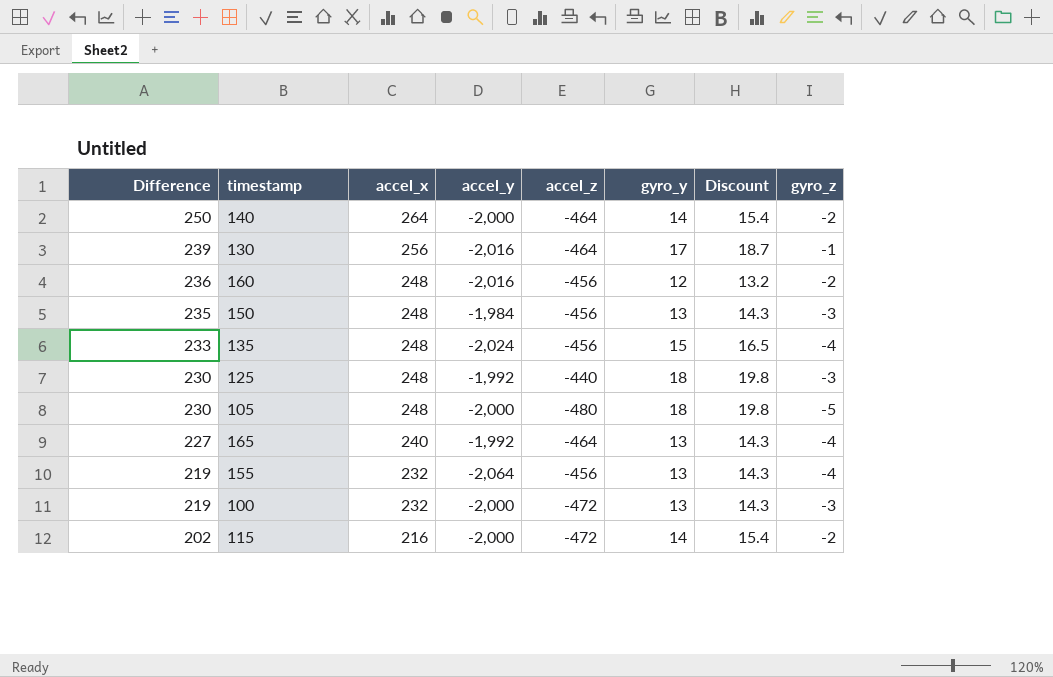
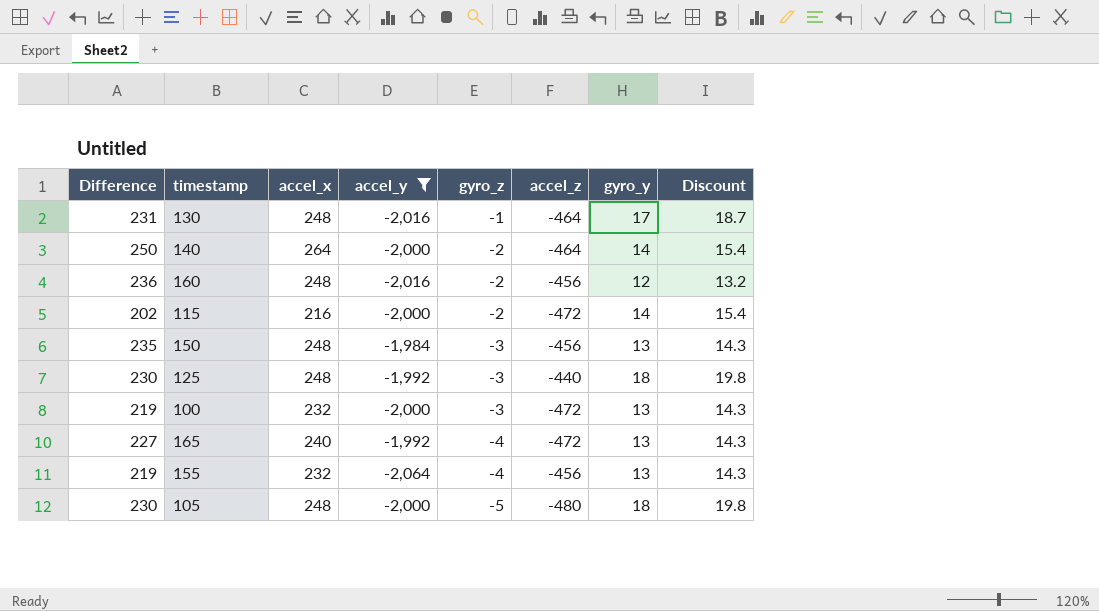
filter: none -> accel_y != -2,024
row order: Difference descending -> gyro_z descending
column gyro_z | position: 8 -> 5
130 | Difference: 239 -> 231
130 | accel_x: 256 -> 248
165 | accel_z: -464 -> -472

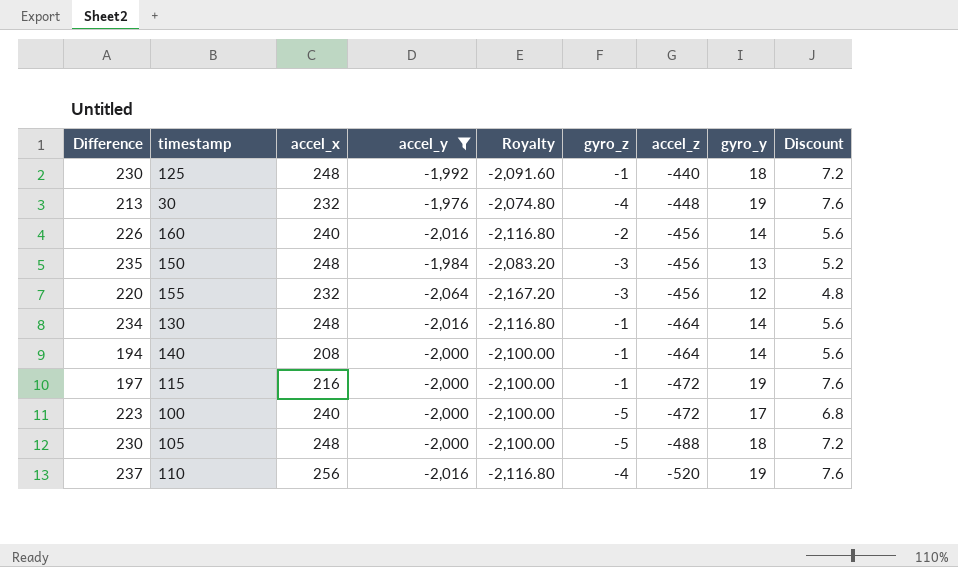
row order: gyro_z descending -> accel_z descending
column Royalty | formula: none -> [accel_y] * 1.05
column Discount | formula: [gyro_y] * 1.1 -> [gyro_y] * 0.4
row 165: 227 | 240 | -1,992 | -4 | -472 | 13 | 14.3 -> none
125 | gyro_z: -3 -> -1
row 30: none -> 213 | 232 | -1,976 | -2,074.80 | -4 | -448 | 19 | 7.6
160 | Difference: 236 -> 226
160 | accel_x: 248 -> 240
160 | gyro_y: 12 -> 14
155 | Difference: 219 -> 220
155 | gyro_z: -4 -> -3
155 | gyro_y: 13 -> 12
130 | Difference: 231 -> 234
130 | gyro_y: 17 -> 14
140 | Difference: 250 -> 194
140 | accel_x: 264 -> 208
140 | gyro_z: -2 -> -1
115 | Difference: 202 -> 197
115 | gyro_z: -2 -> -1
115 | gyro_y: 14 -> 19
100 | Difference: 219 -> 223
100 | accel_x: 232 -> 240
100 | gyro_z: -3 -> -5
100 | gyro_y: 13 -> 17
105 | accel_z: -480 -> -488
row 110: none -> 237 | 256 | -2,016 | -2,116.80 | -4 | -520 | 19 | 7.6

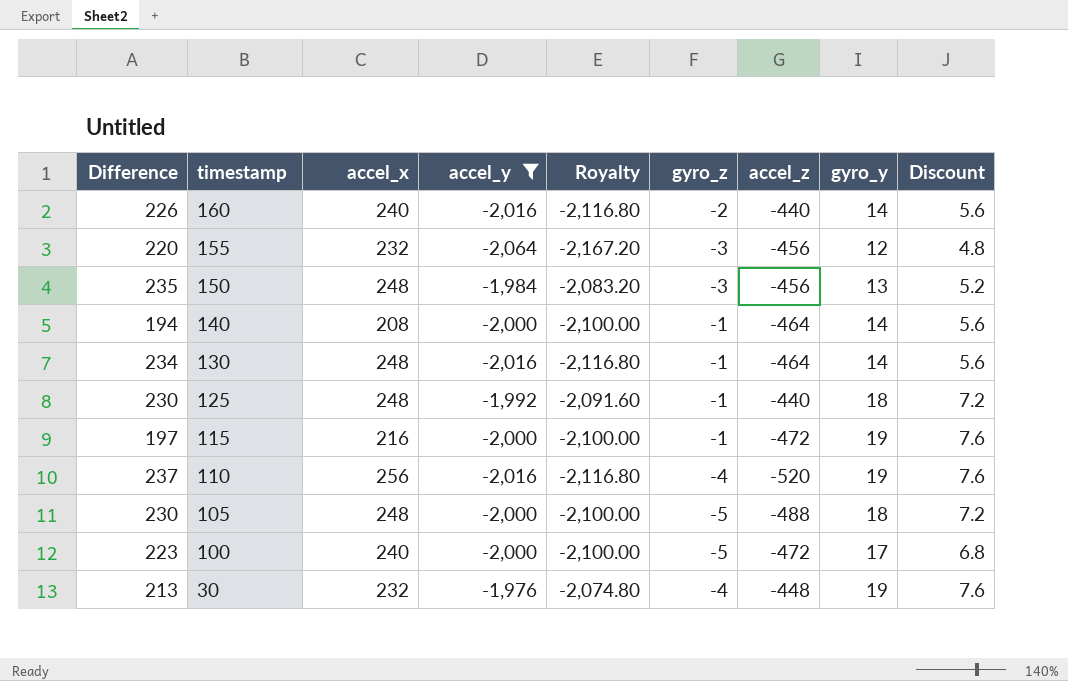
row order: accel_z descending -> timestamp descending
160 | accel_z: -456 -> -440

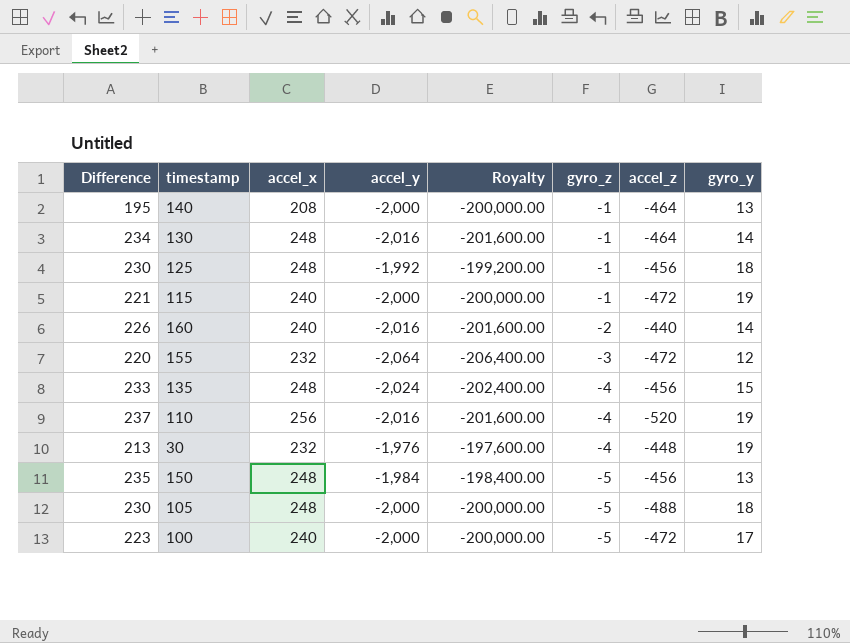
filter: accel_y != -2,024 -> none
row order: timestamp descending -> gyro_z descending
column Discount | formula: [gyro_y] * 0.4 -> none
column Royalty | formula: [accel_y] * 1.05 -> [accel_y] * 100
140 | Difference: 194 -> 195
140 | gyro_y: 14 -> 13
125 | accel_z: -440 -> -456
115 | Difference: 197 -> 221
115 | accel_x: 216 -> 240
155 | accel_z: -456 -> -472
150 | gyro_z: -3 -> -5

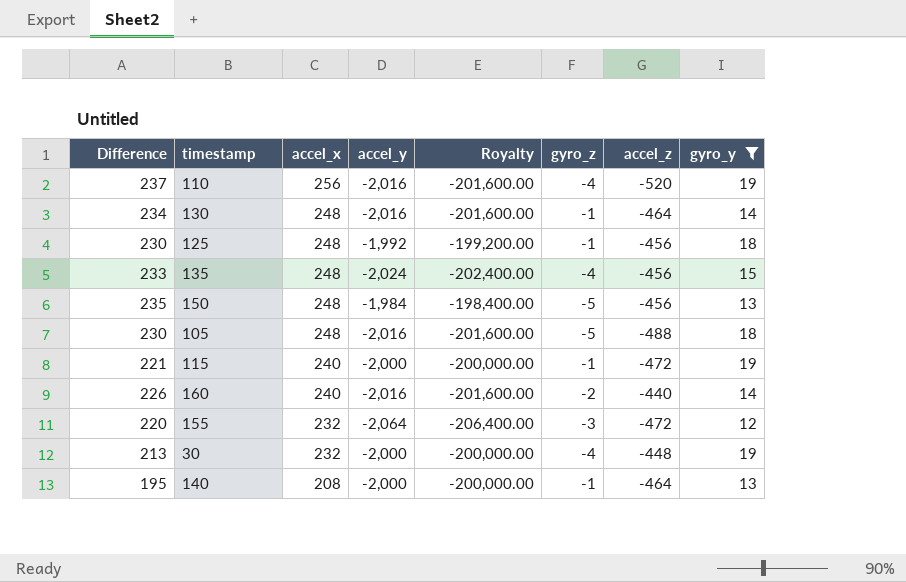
filter: none -> gyro_y != 17
row order: gyro_z descending -> accel_x descending
105 | accel_y: -2,000 -> -2,016
105 | Royalty: -200,000.00 -> -201,600.00
30 | accel_y: -1,976 -> -2,000
30 | Royalty: -197,600.00 -> -200,000.00

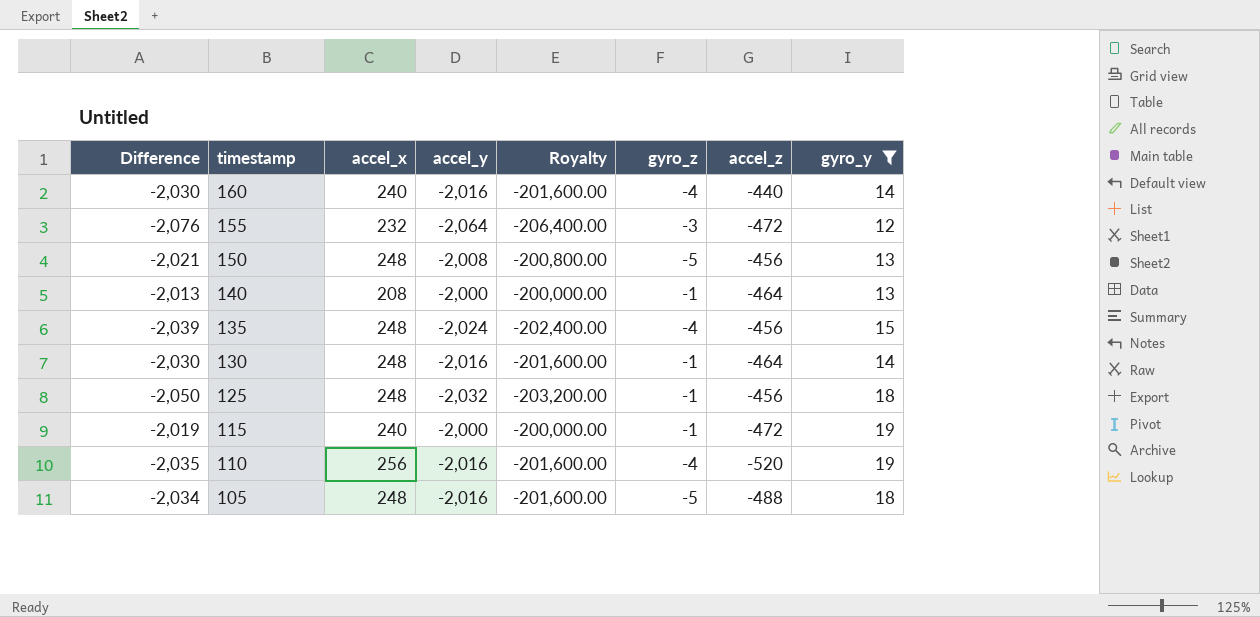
row order: accel_x descending -> timestamp descending
column Difference | formula: [accel_x] - [gyro_y] -> [accel_y] - [gyro_y]
row 30: 213 | 232 | -2,000 | -200,000.00 | -4 | -448 | 19 -> none
160 | gyro_z: -2 -> -4
150 | accel_y: -1,984 -> -2,008
150 | Royalty: -198,400.00 -> -200,800.00
125 | accel_y: -1,992 -> -2,032
125 | Royalty: -199,200.00 -> -203,200.00

